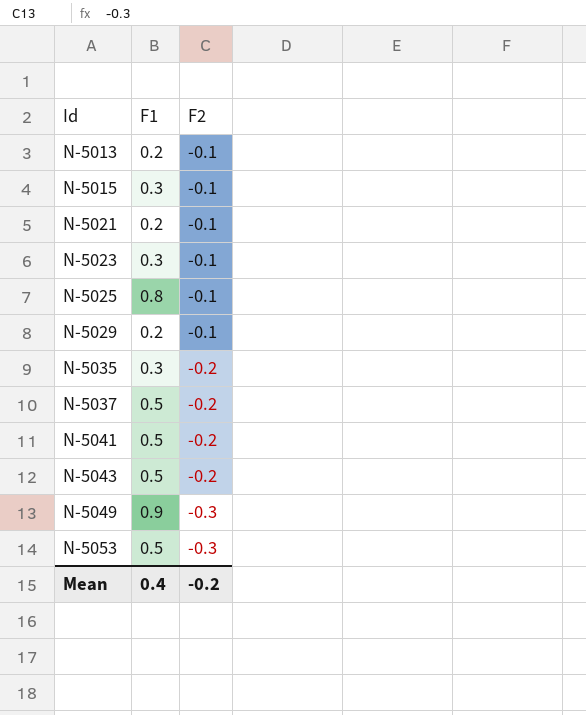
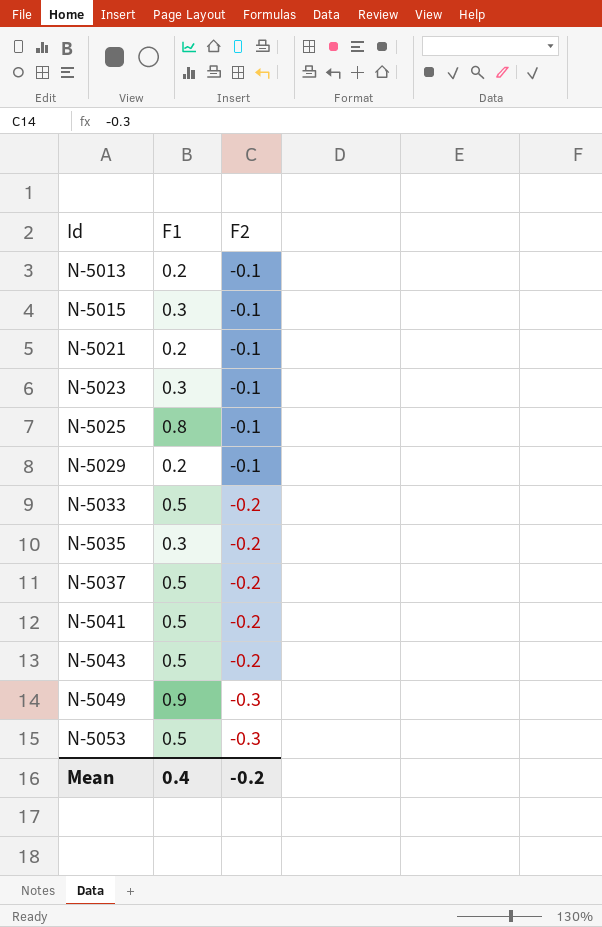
row N-5033: none -> 0.5 | -0.2

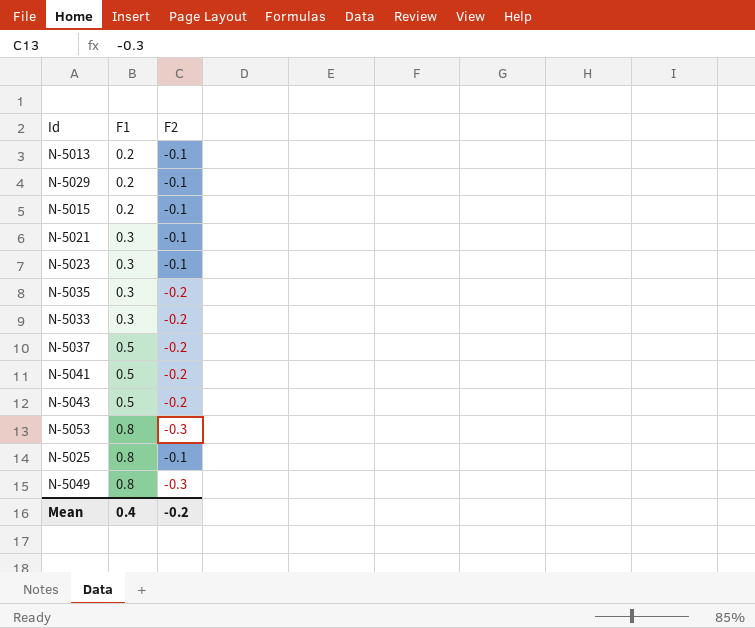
row order: Id ascending -> F1 ascending
N-5015 | F1: 0.3 -> 0.2
N-5021 | F1: 0.2 -> 0.3
N-5033 | F1: 0.5 -> 0.3
N-5053 | F1: 0.5 -> 0.8
N-5049 | F1: 0.9 -> 0.8

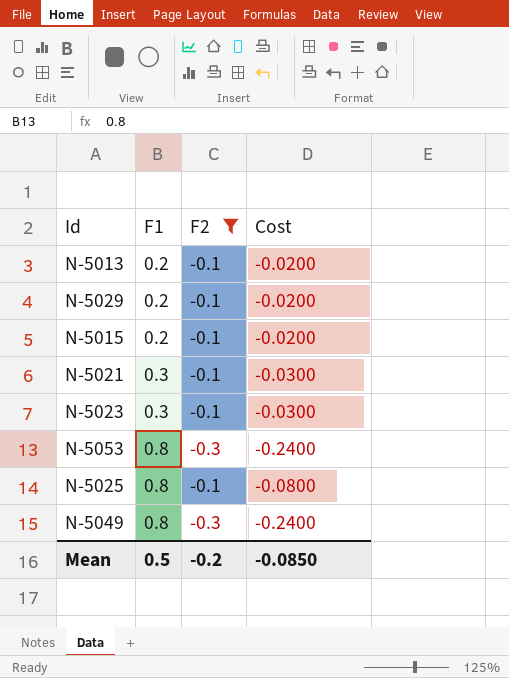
filter: none -> F2 != -0.2
column Cost | formula: none -> [F1] * [F2]
Mean | F1: 0.4 -> 0.5

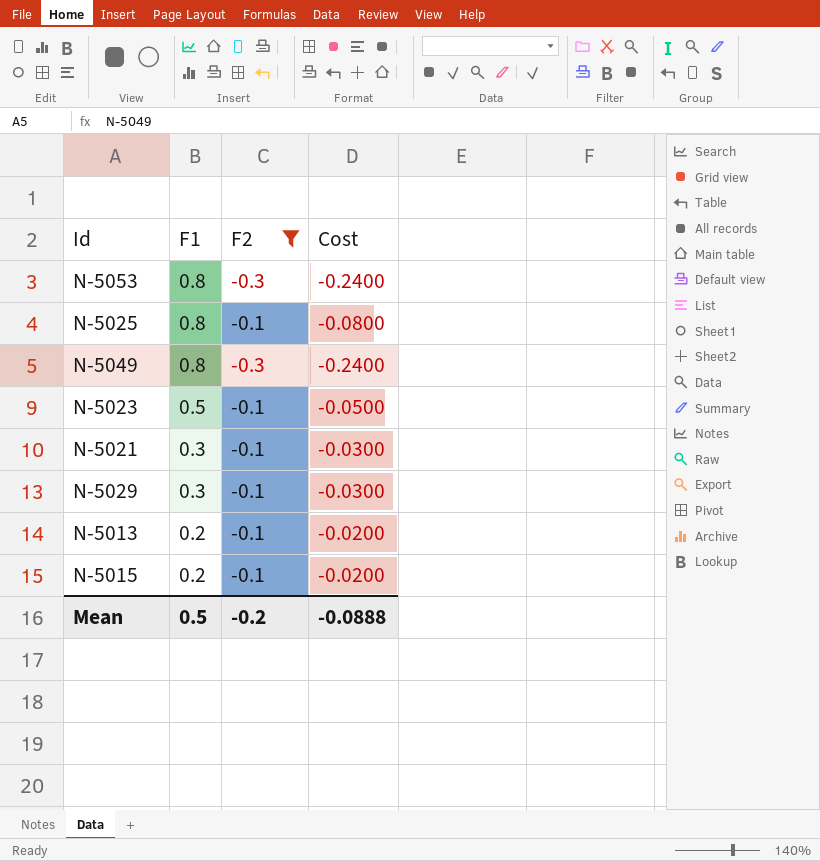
row order: F1 ascending -> F1 descending
N-5023 | F1: 0.3 -> 0.5
N-5023 | Cost: -0.0300 -> -0.0500
N-5029 | F1: 0.2 -> 0.3
N-5029 | Cost: -0.0200 -> -0.0300
Mean | Cost: -0.0850 -> -0.0888

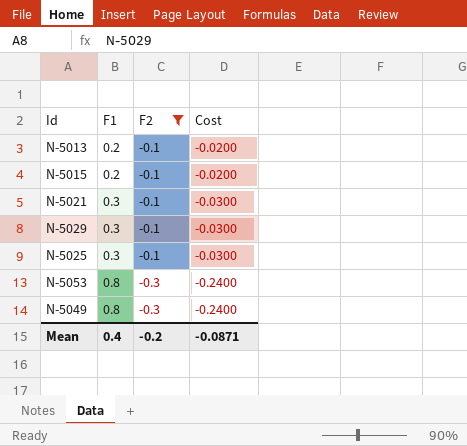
row order: F1 descending -> F1 ascending
row N-5023: 0.5 | -0.1 | -0.0500 -> none
N-5025 | F1: 0.8 -> 0.3
N-5025 | Cost: -0.0800 -> -0.0300
Mean | F1: 0.5 -> 0.4
Mean | Cost: -0.0888 -> -0.0871

